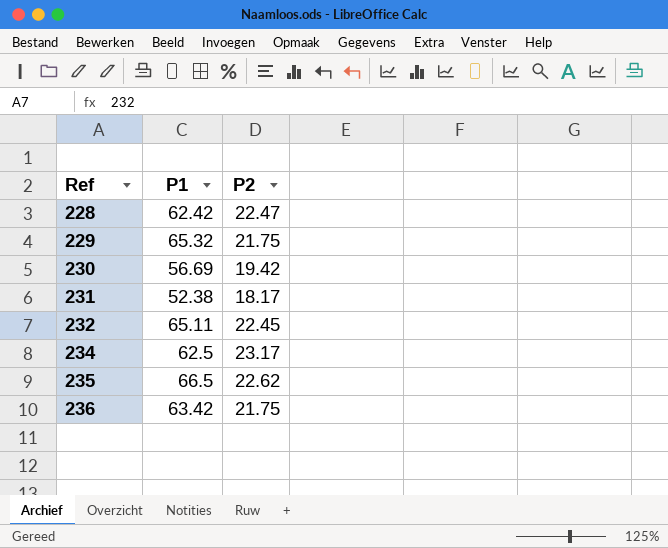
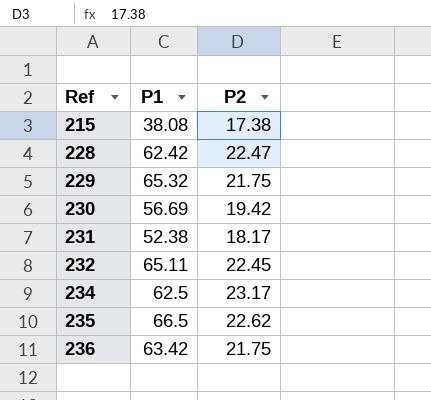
row 215: none -> 38.08 | 17.38

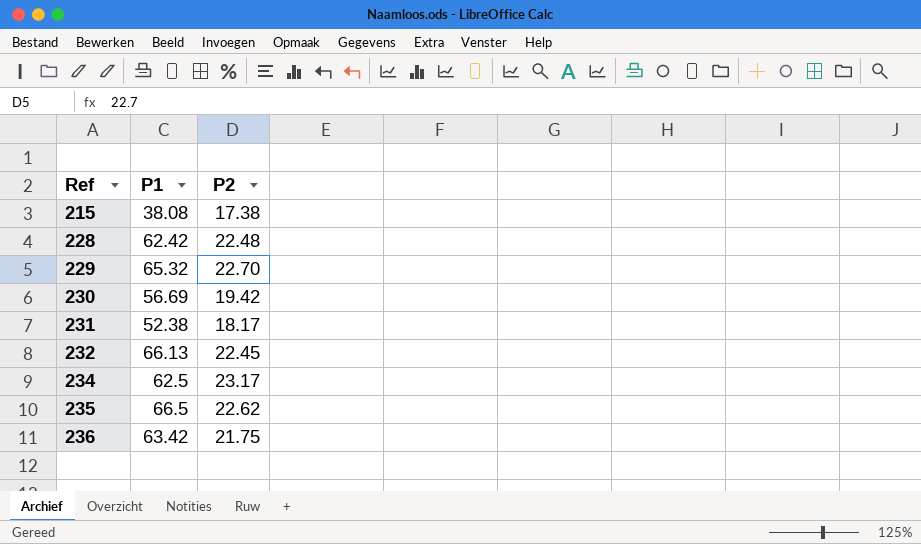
228 | P2: 22.47 -> 22.48
229 | P2: 21.75 -> 22.70
232 | P1: 65.11 -> 66.13

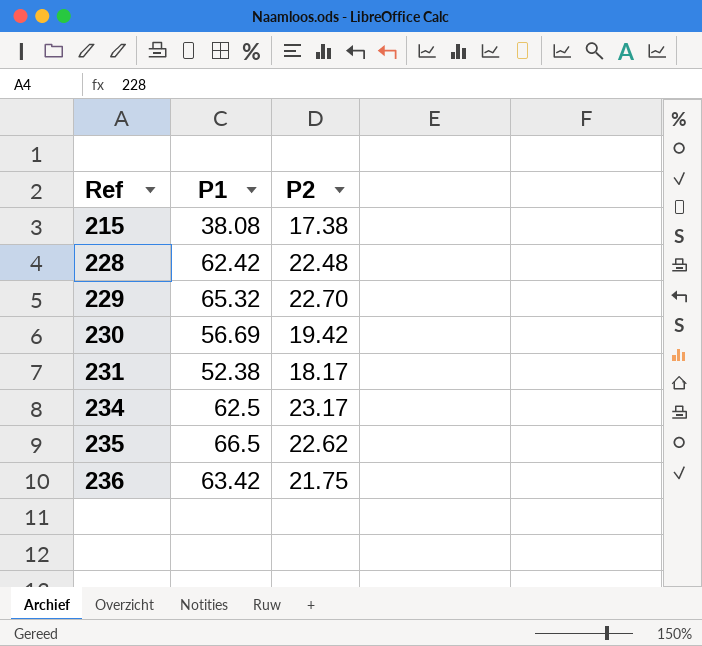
row 232: 66.13 | 22.45 -> none

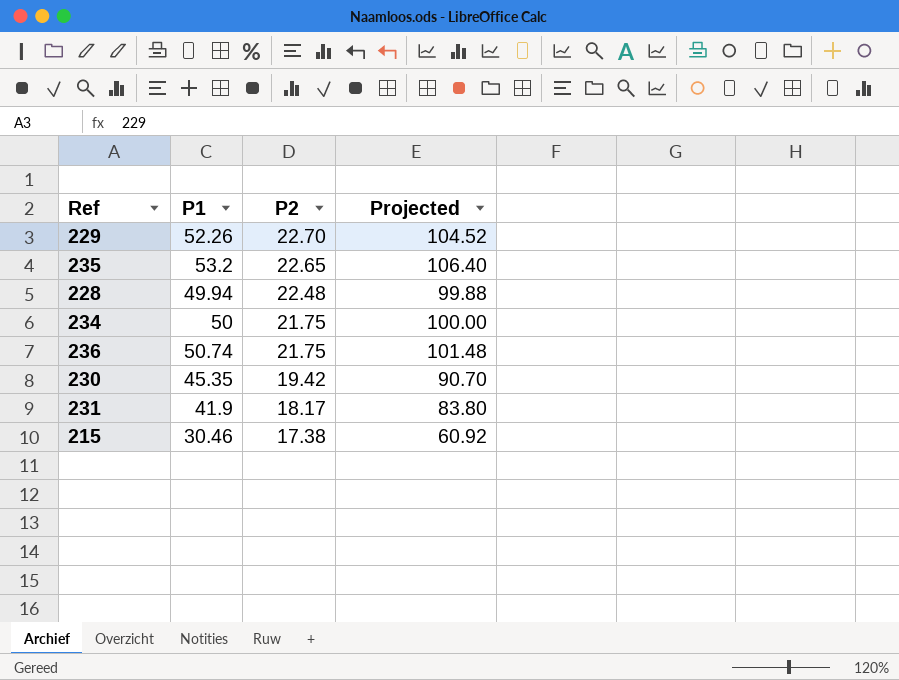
row order: Ref ascending -> P2 descending
column Projected | formula: none -> [P1] * 2
229 | P1: 65.32 -> 52.26
235 | P1: 66.5 -> 53.2
235 | P2: 22.62 -> 22.65
228 | P1: 62.42 -> 49.94
234 | P1: 62.5 -> 50
234 | P2: 23.17 -> 21.75
236 | P1: 63.42 -> 50.74
230 | P1: 56.69 -> 45.35
231 | P1: 52.38 -> 41.9
215 | P1: 38.08 -> 30.46

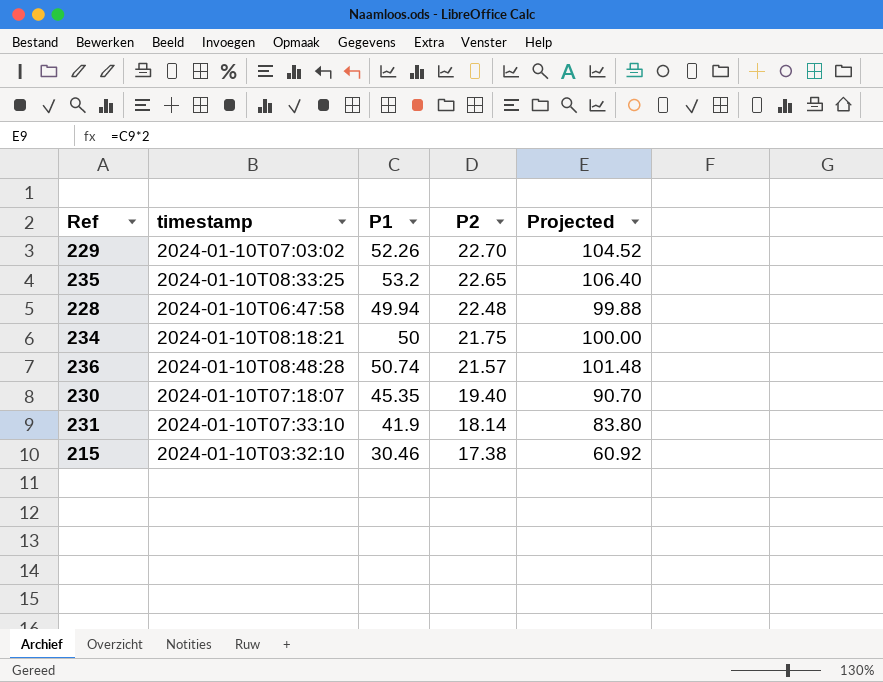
column timestamp | position: none -> 2
236 | P2: 21.75 -> 21.57
230 | P2: 19.42 -> 19.40
231 | P2: 18.17 -> 18.14

